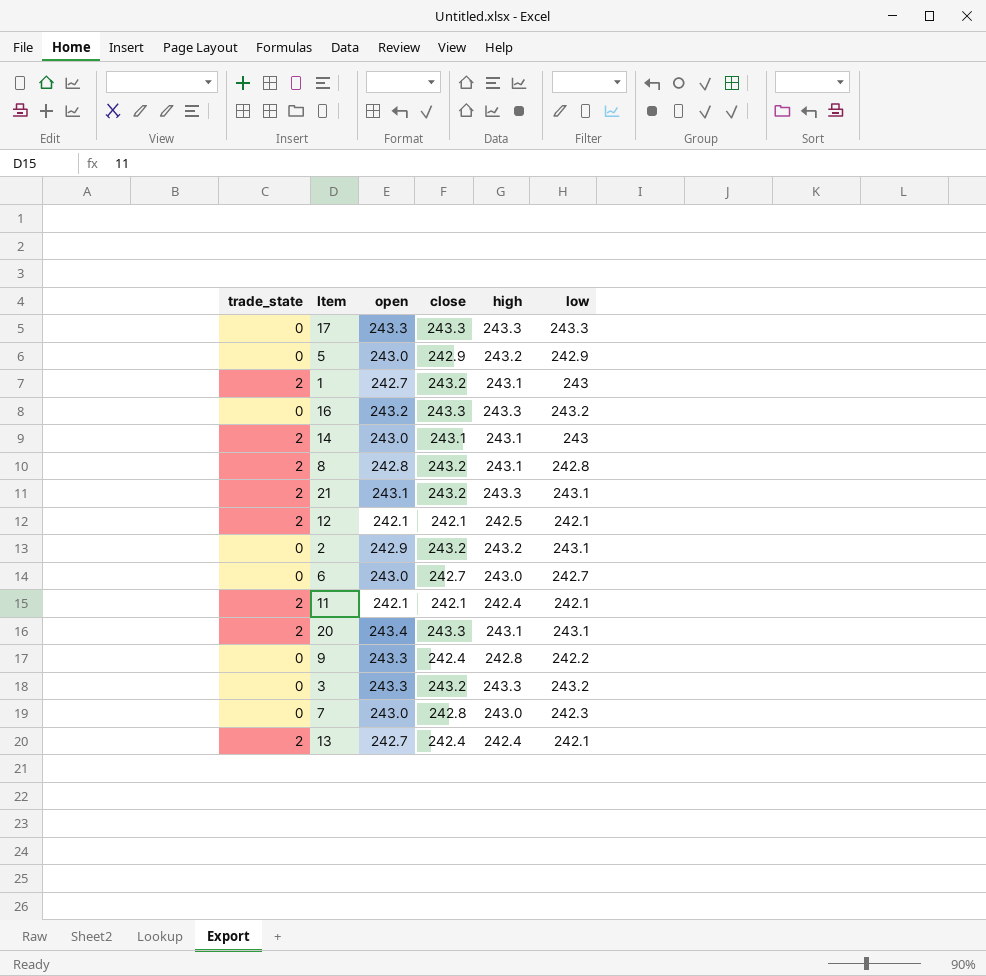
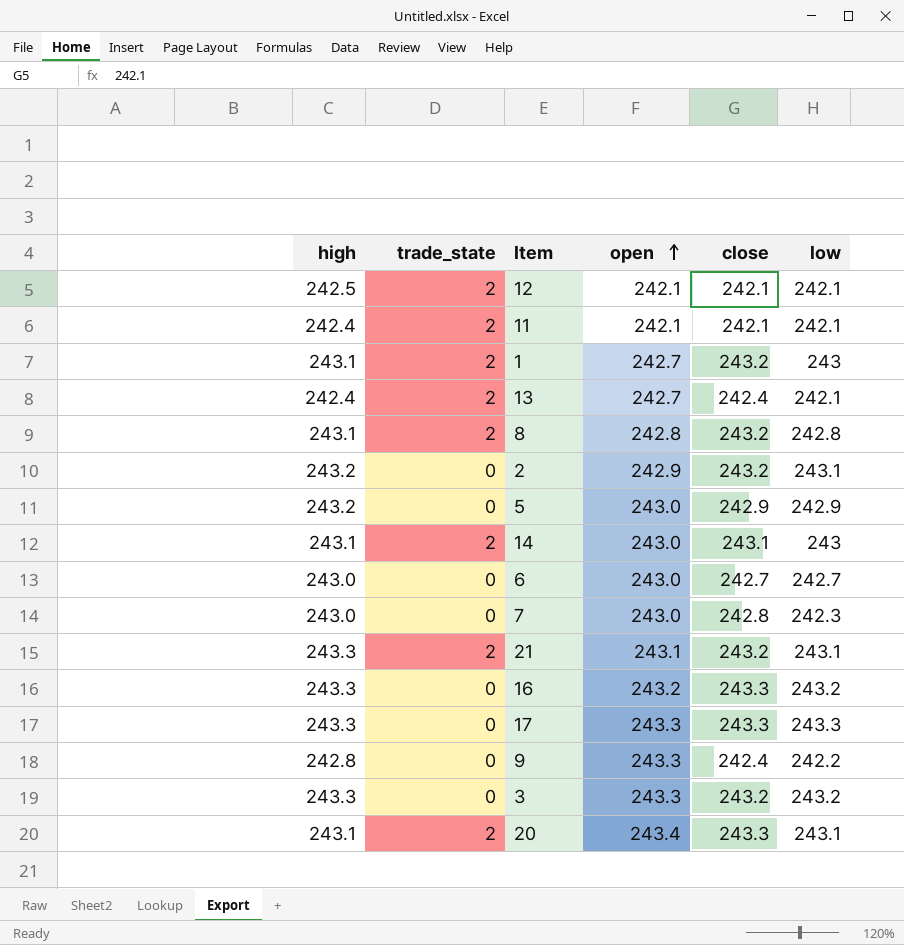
row order: none -> open ascending
column high | position: 5 -> 1

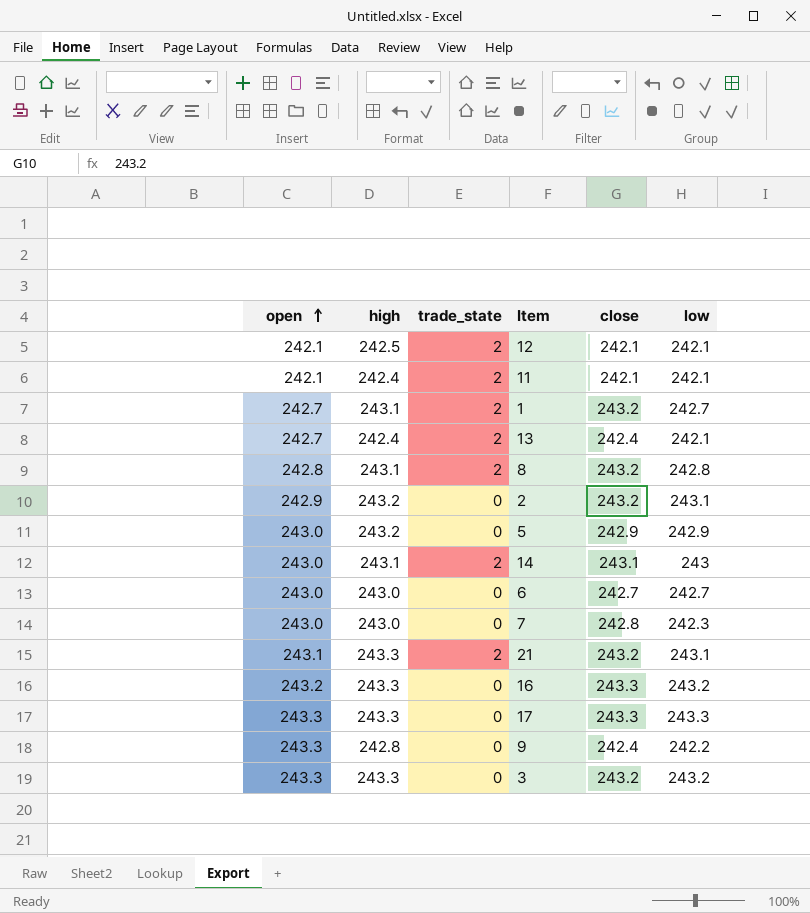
column open | position: 4 -> 1
row 20: 243.1 | 2 | 243.4 | 243.3 | 243.1 -> none
1 | low: 243 -> 242.7

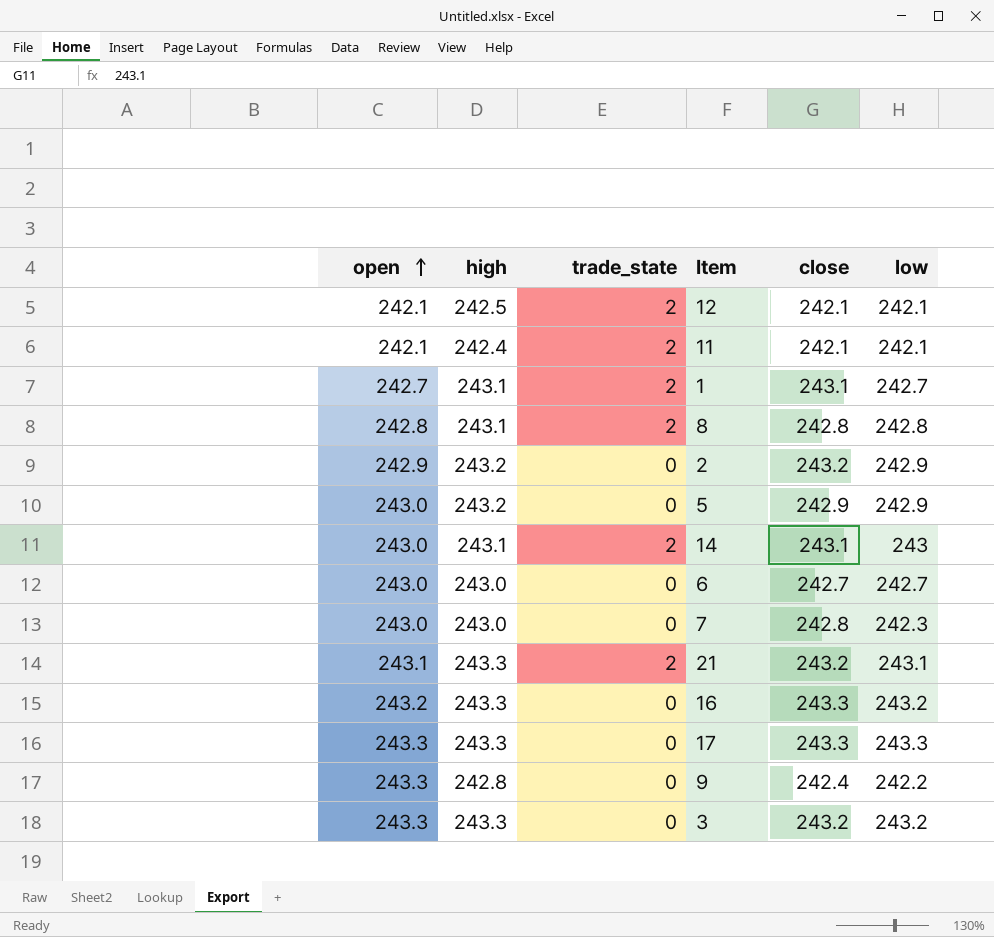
row 13: 242.7 | 242.4 | 2 | 242.4 | 242.1 -> none
1 | close: 243.2 -> 243.1
8 | close: 243.2 -> 242.8
2 | low: 243.1 -> 242.9

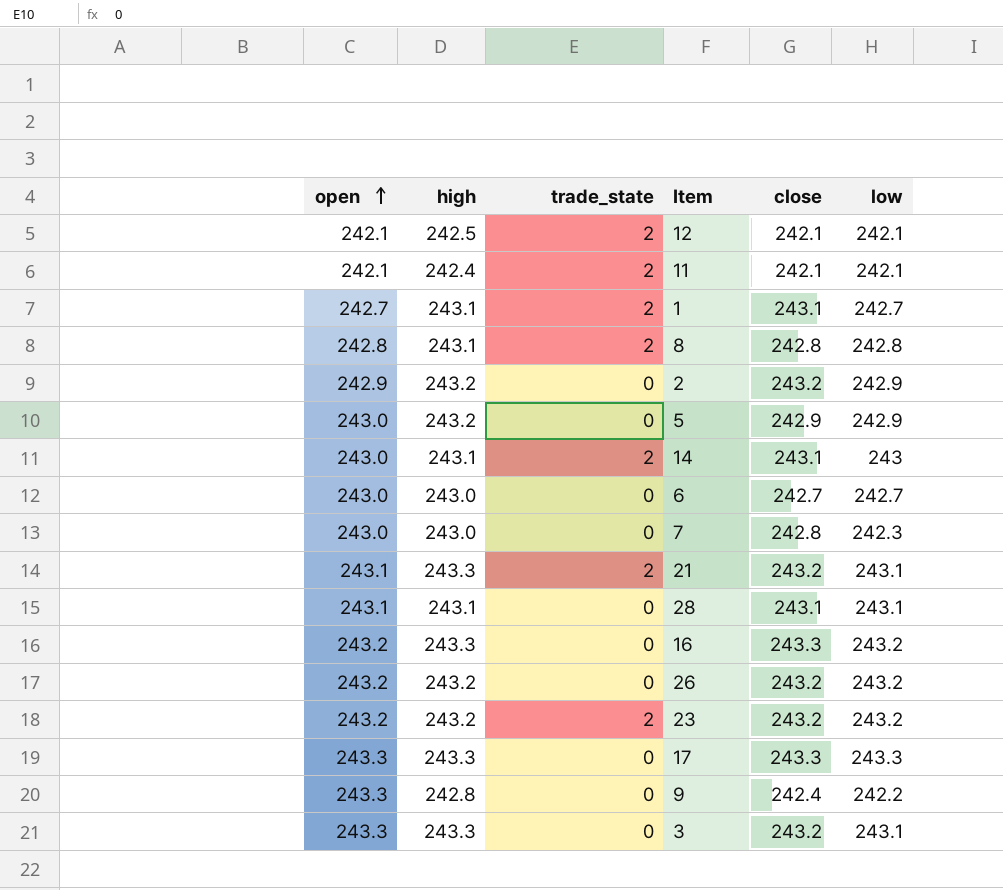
row 28: none -> 243.1 | 243.1 | 0 | 243.1 | 243.1
row 26: none -> 243.2 | 243.2 | 0 | 243.2 | 243.2
row 23: none -> 243.2 | 243.2 | 2 | 243.2 | 243.2
3 | low: 243.2 -> 243.1

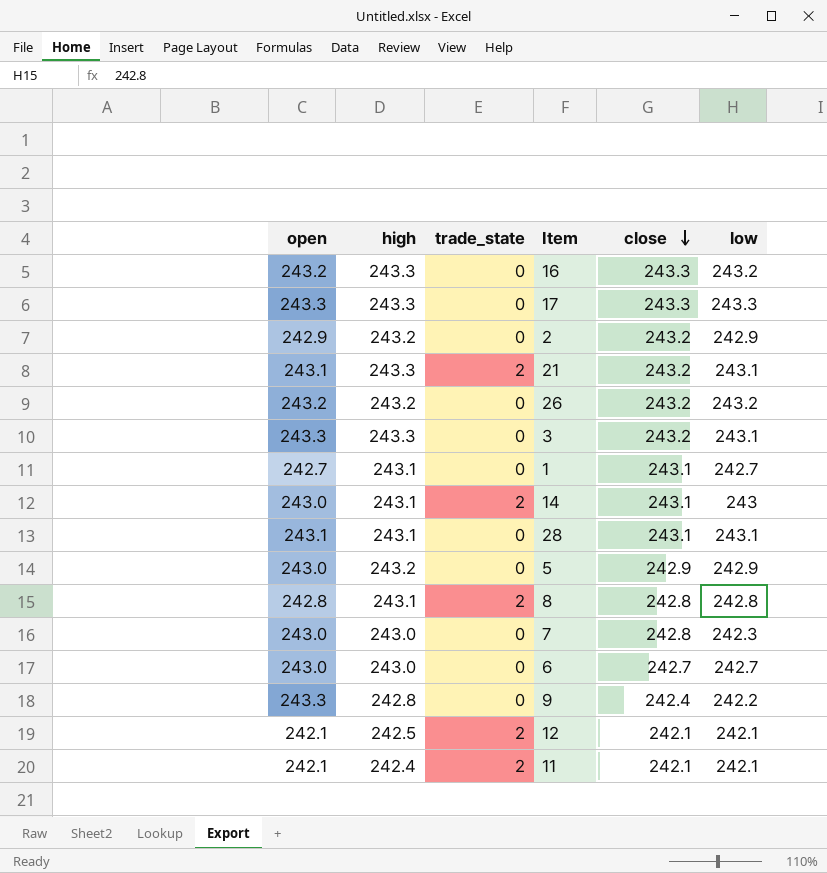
row order: open ascending -> close descending
row 23: 243.2 | 243.2 | 2 | 243.2 | 243.2 -> none
1 | trade_state: 2 -> 0

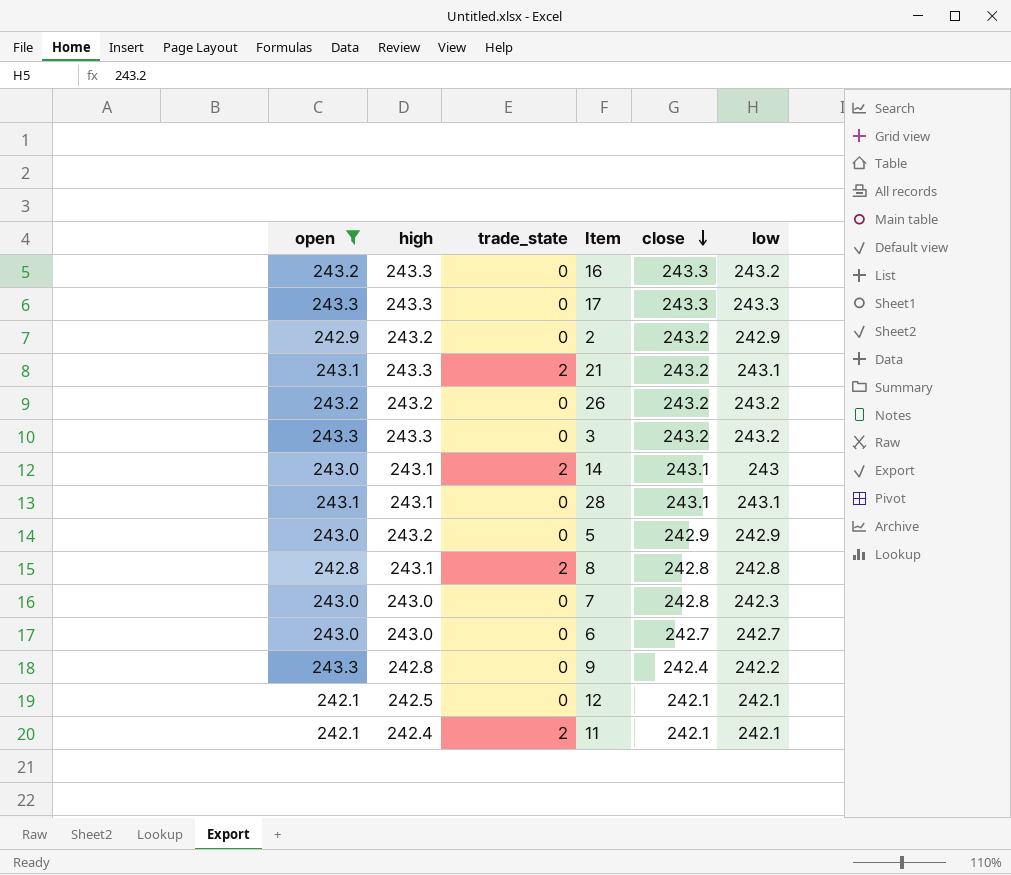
filter: none -> open != 242.7
3 | low: 243.1 -> 243.2
12 | trade_state: 2 -> 0

